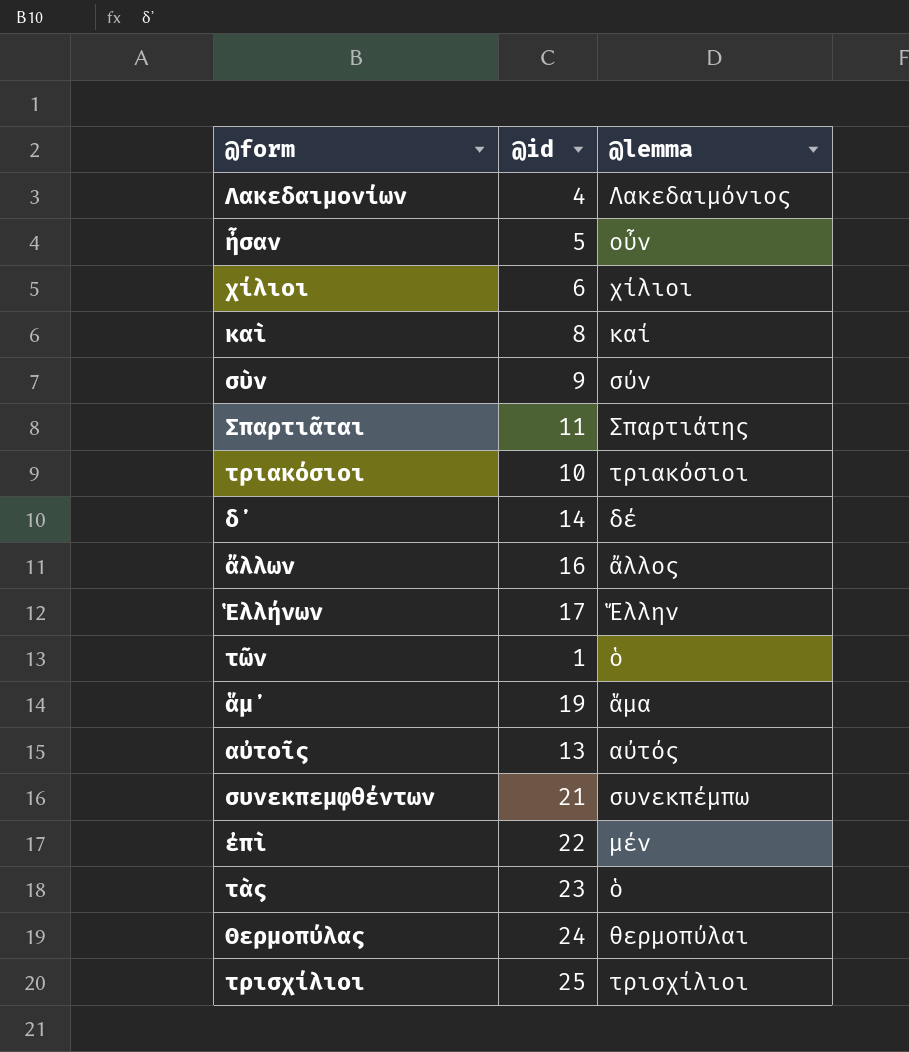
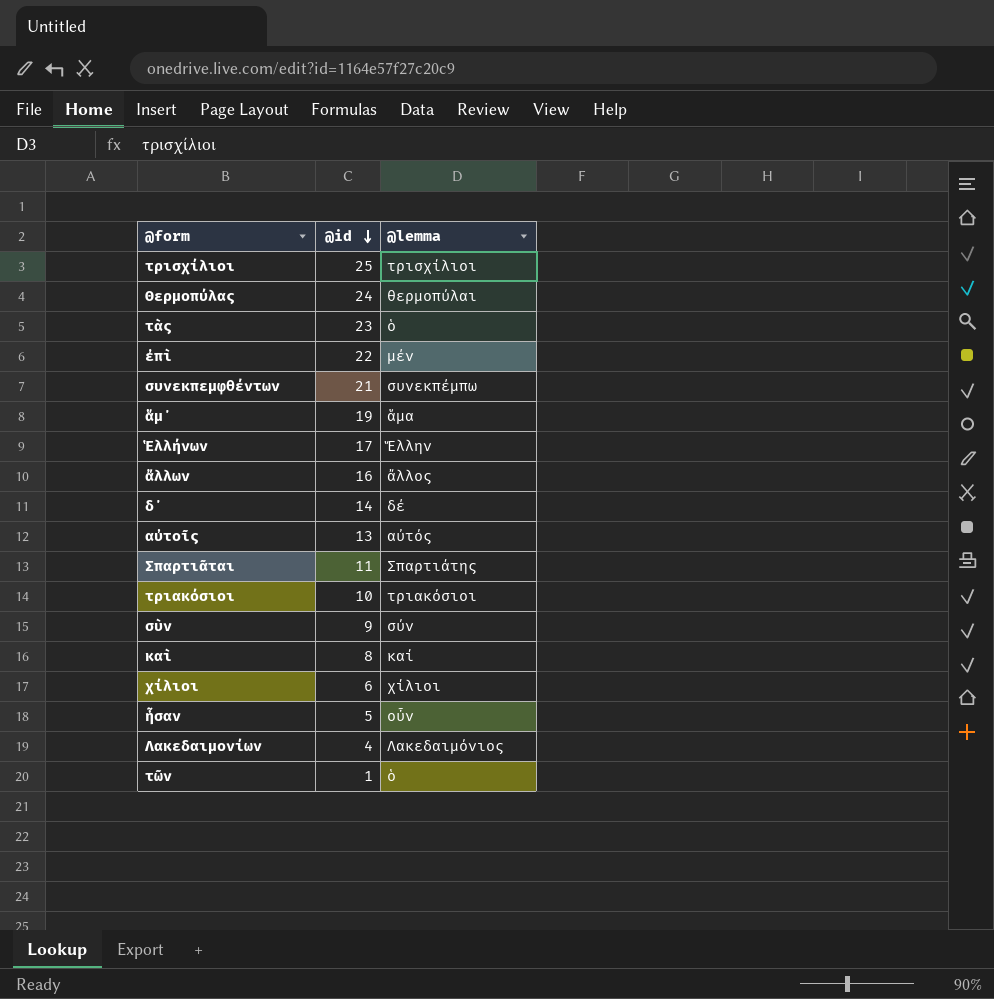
row order: none -> @id descending

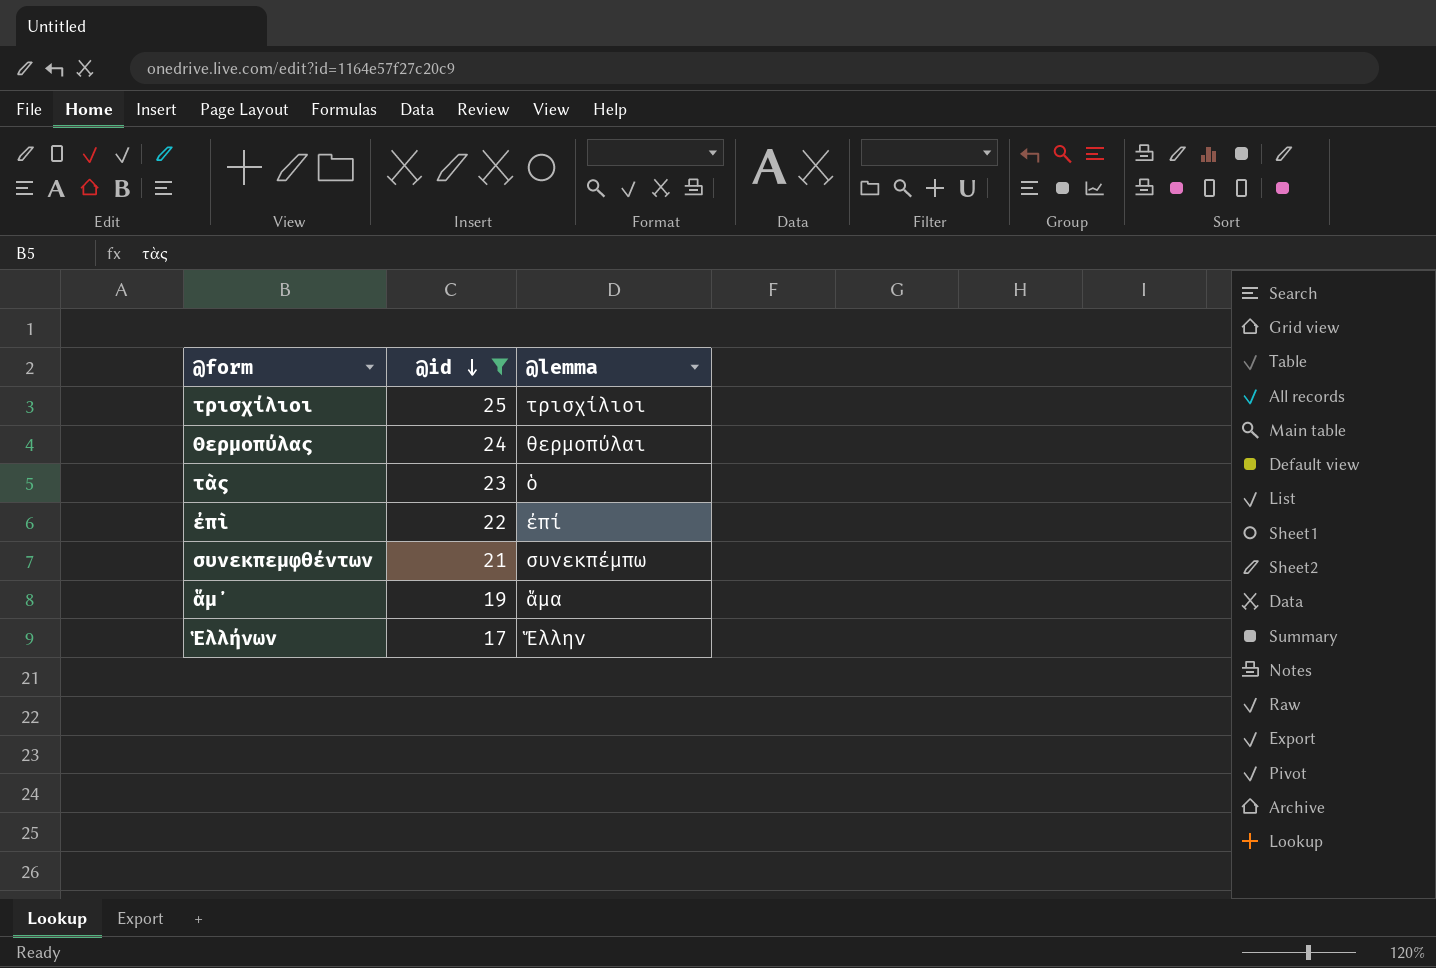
filter: none -> @id >= 17
ἐπὶ | @lemma: μέν -> ἐπί

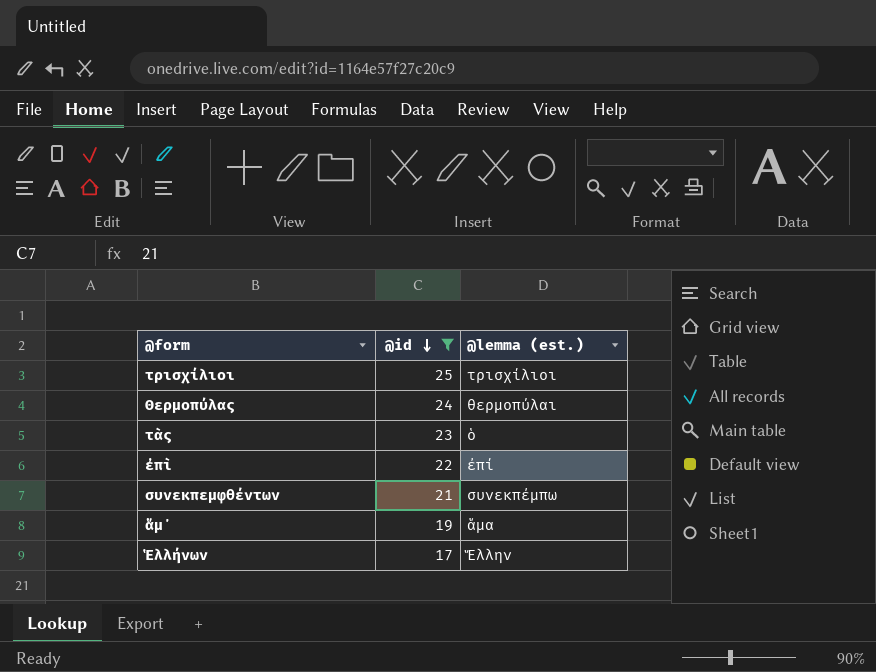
column name: @lemma -> @lemma (est.)

